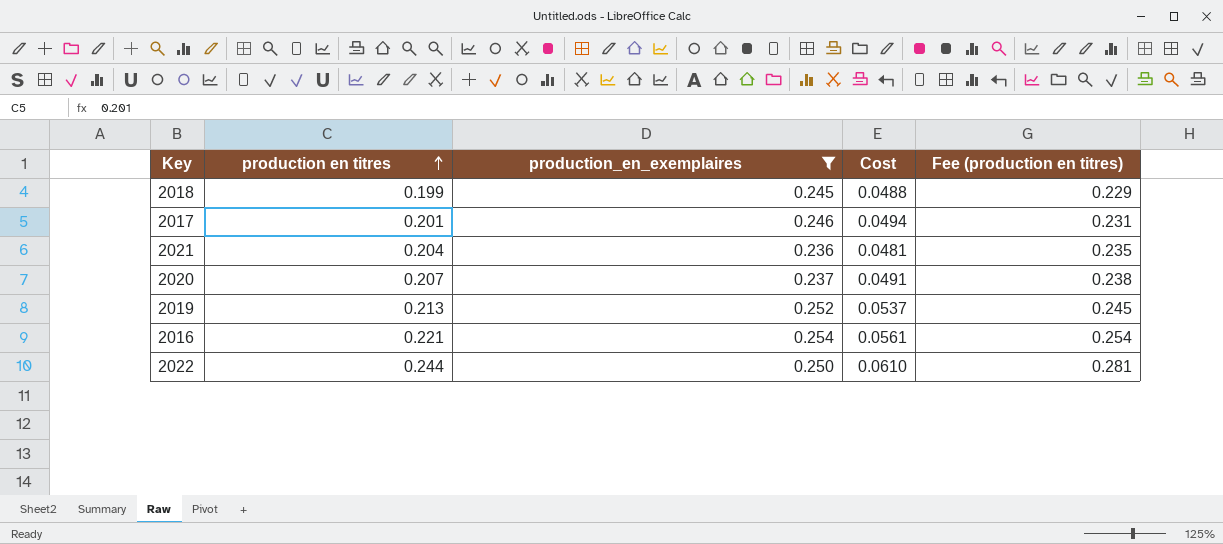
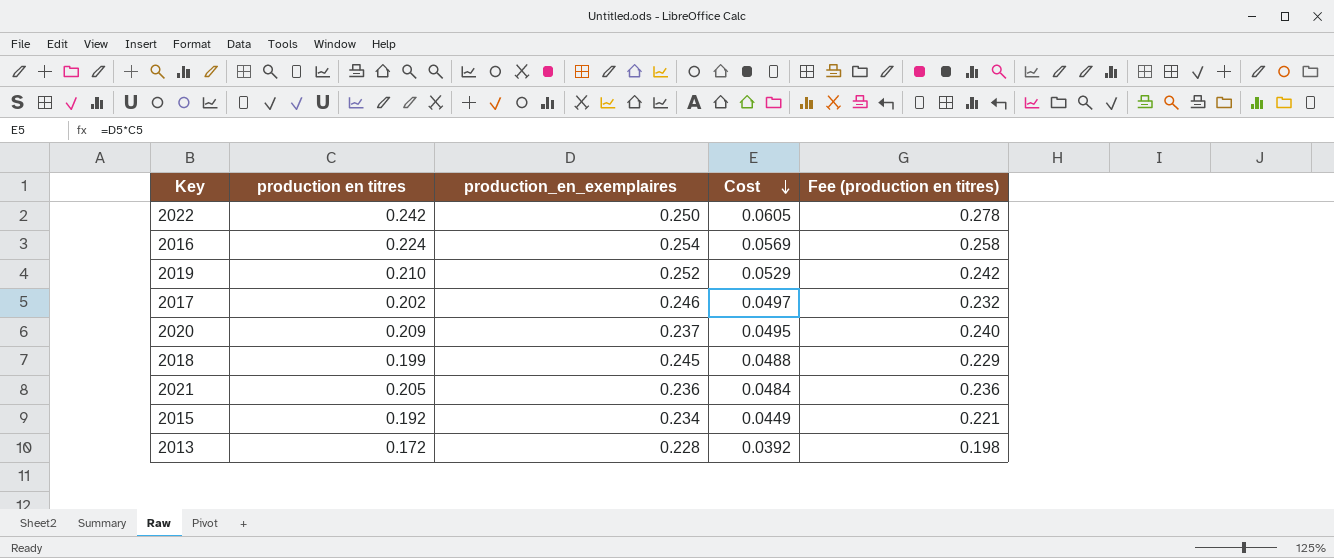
filter: production_en_exemplaires >= 0.236 -> none
row order: production en titres ascending -> Cost descending
2022 | production en titres: 0.244 -> 0.242
2022 | Cost: 0.0610 -> 0.0605
2022 | Fee (production en titres): 0.281 -> 0.278
2016 | production en titres: 0.221 -> 0.224
2016 | Cost: 0.0561 -> 0.0569
2016 | Fee (production en titres): 0.254 -> 0.258
2019 | production en titres: 0.213 -> 0.210
2019 | Cost: 0.0537 -> 0.0529
2019 | Fee (production en titres): 0.245 -> 0.242
2017 | production en titres: 0.201 -> 0.202
2017 | Cost: 0.0494 -> 0.0497
2017 | Fee (production en titres): 0.231 -> 0.232
2020 | production en titres: 0.207 -> 0.209
2020 | Cost: 0.0491 -> 0.0495
2020 | Fee (production en titres): 0.238 -> 0.240
2021 | production en titres: 0.204 -> 0.205
2021 | Cost: 0.0481 -> 0.0484
2021 | Fee (production en titres): 0.235 -> 0.236

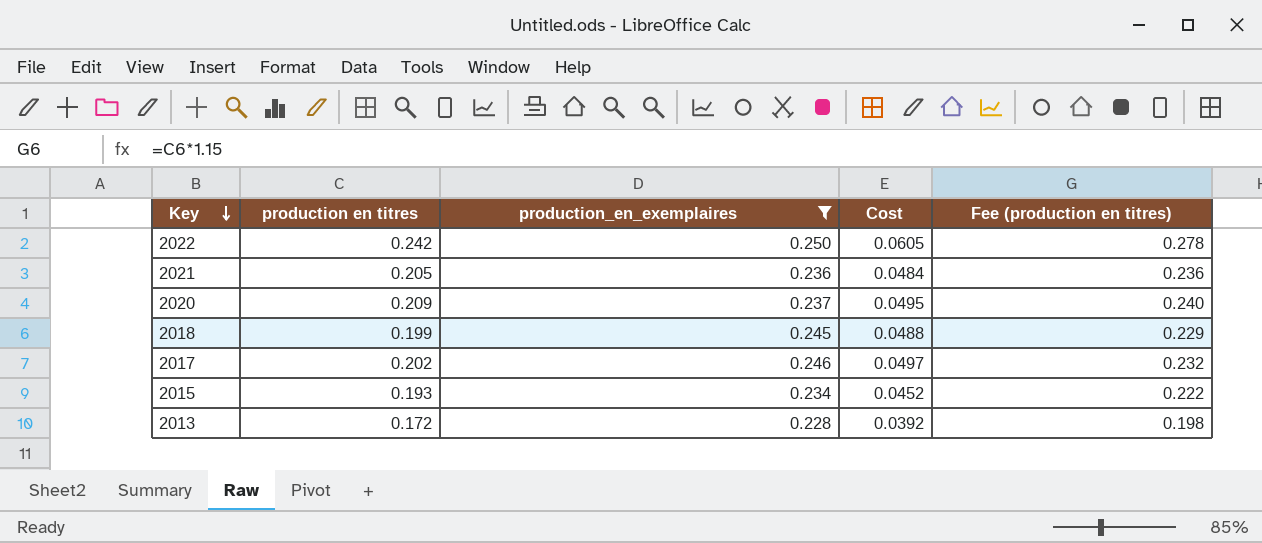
filter: none -> production_en_exemplaires <= 0.250
row order: Cost descending -> Key descending
2015 | production en titres: 0.192 -> 0.193
2015 | Cost: 0.0449 -> 0.0452
2015 | Fee (production en titres): 0.221 -> 0.222

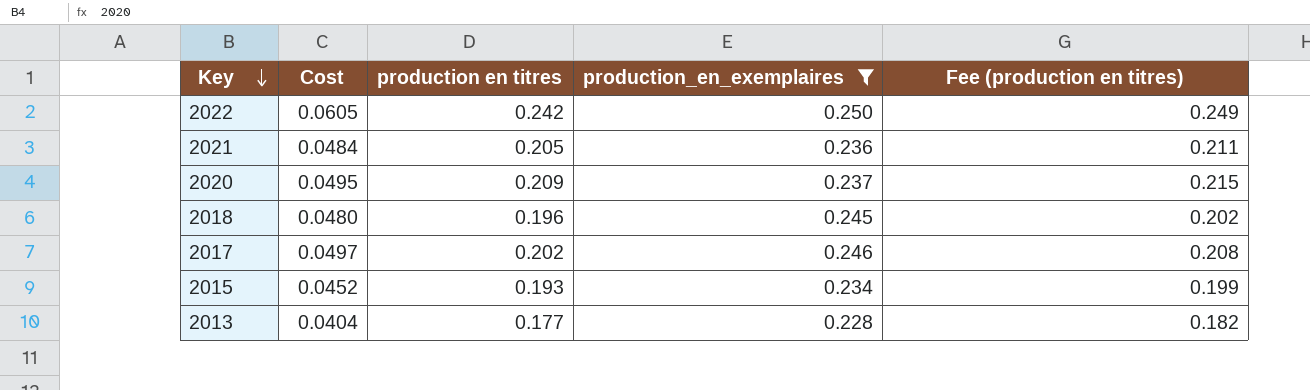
column Cost | position: 4 -> 2
column Fee (production en titres) | formula: [production en titres] * 1.15 -> [production en titres] * 1.03
2018 | Cost: 0.0488 -> 0.0480
2018 | production en titres: 0.199 -> 0.196
2013 | Cost: 0.0392 -> 0.0404
2013 | production en titres: 0.172 -> 0.177

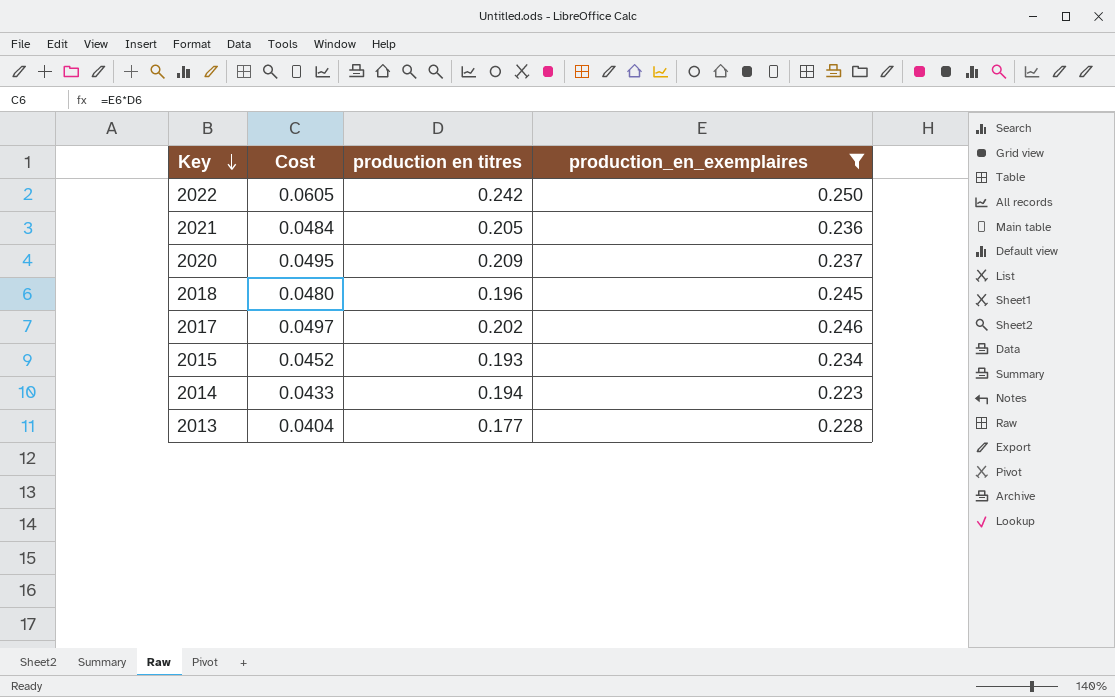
column Fee (production en titres) | formula: [production en titres] * 1.03 -> none
row 2014: none -> 0.0433 | 0.194 | 0.223

